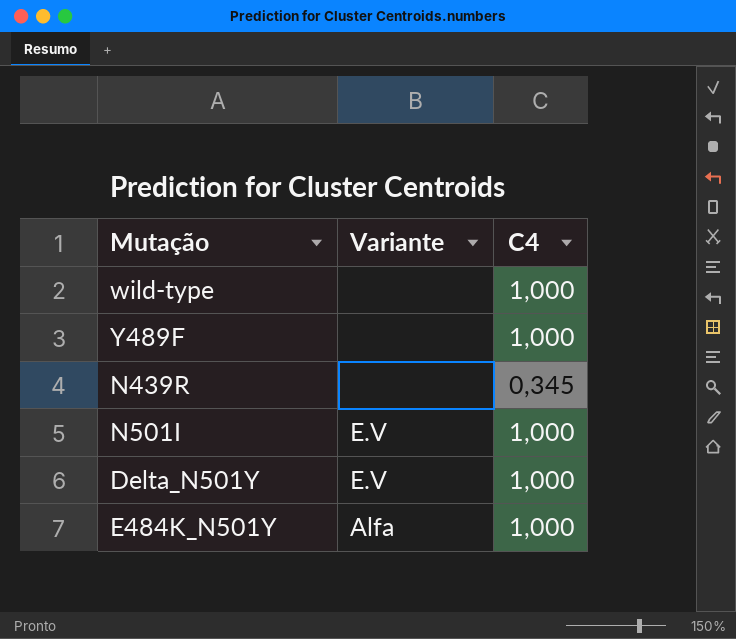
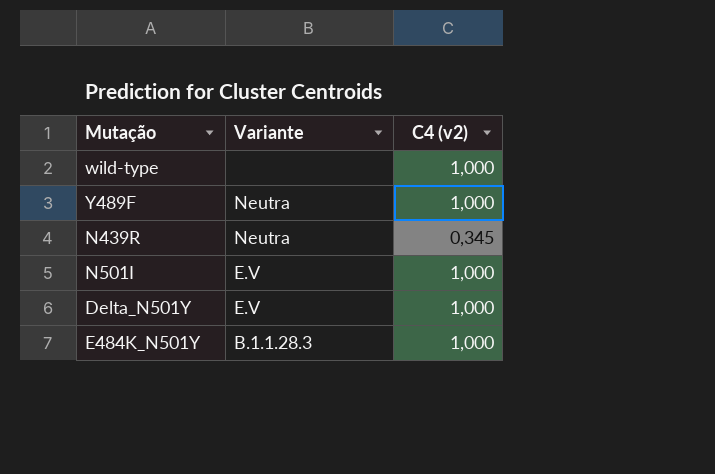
column name: C4 -> C4 (v2)
Y489F | Variante: none -> Neutra
N439R | Variante: none -> Neutra
E484K_N501Y | Variante: Alfa -> B.1.1.28.3

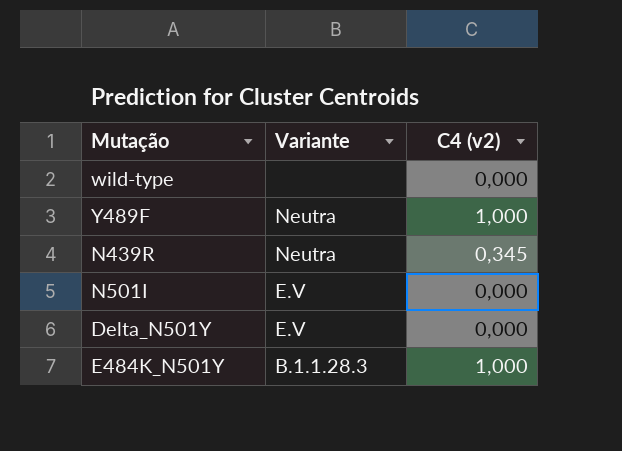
wild-type | C4 (v2): 1,000 -> 0,000
N501I | C4 (v2): 1,000 -> 0,000
Delta_N501Y | C4 (v2): 1,000 -> 0,000

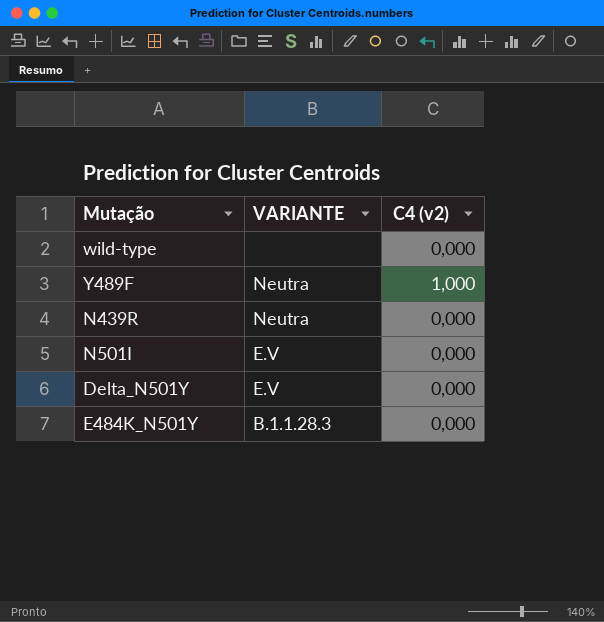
column name: Variante -> VARIANTE
N439R | C4 (v2): 0,345 -> 0,000
E484K_N501Y | C4 (v2): 1,000 -> 0,000

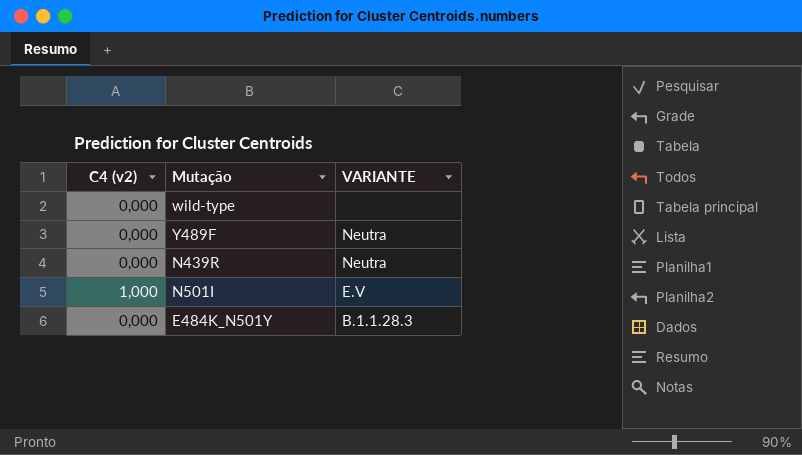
column C4 (v2) | position: 3 -> 1
row Delta_N501Y: E.V | 0,000 -> none
Y489F | C4 (v2): 1,000 -> 0,000
N501I | C4 (v2): 0,000 -> 1,000

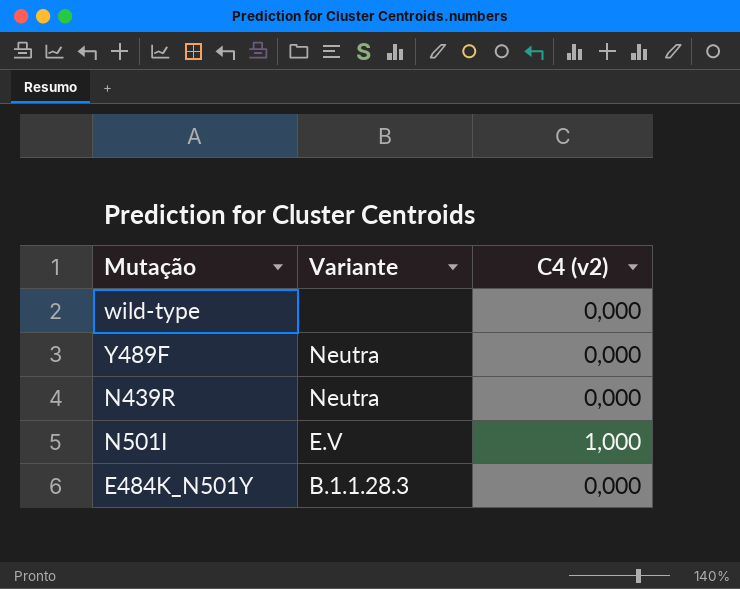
column name: VARIANTE -> Variante
column C4 (v2) | position: 1 -> 3

